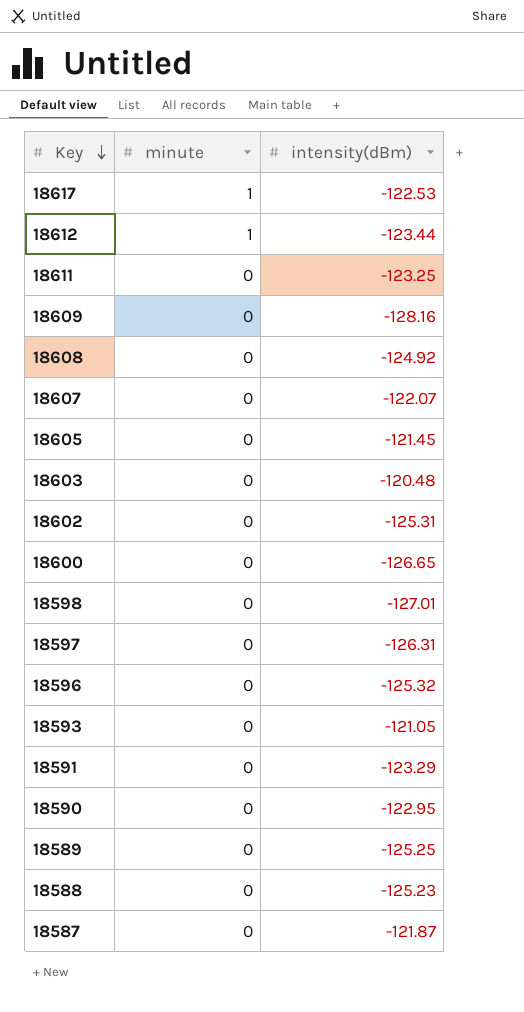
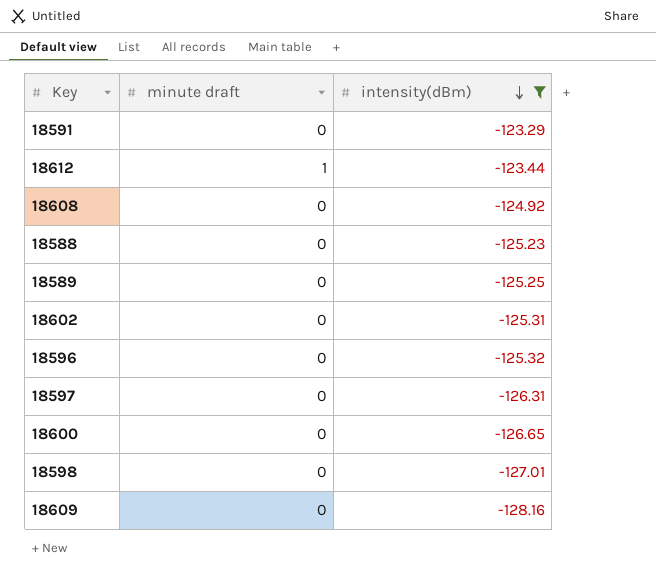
filter: none -> intensity(dBm) <= -123.29
row order: Key descending -> intensity(dBm) descending
column name: minute -> minute draft

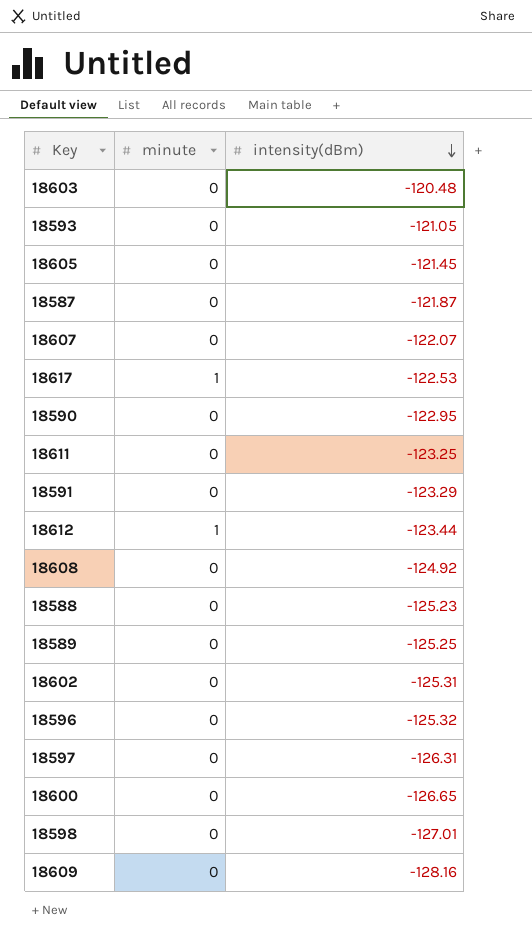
filter: intensity(dBm) <= -123.29 -> none
column name: minute draft -> minute

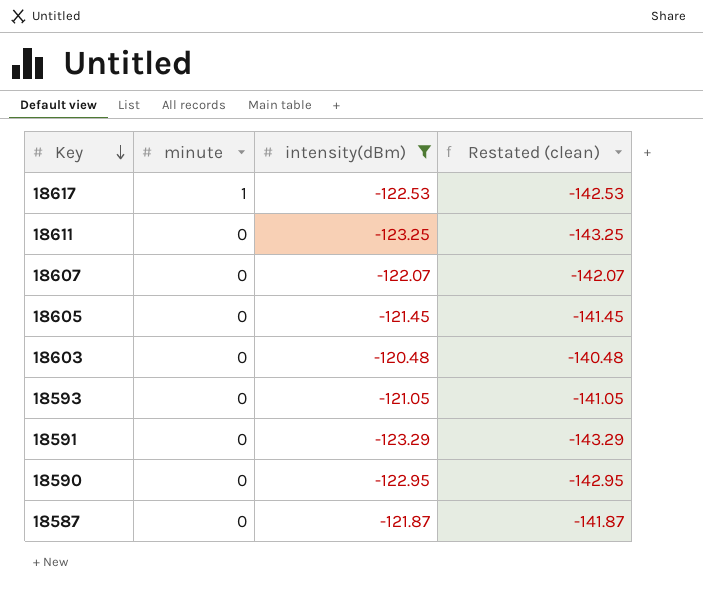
filter: none -> intensity(dBm) >= -123.29
row order: intensity(dBm) descending -> Key descending
column Restated (clean) | formula: none -> [intensity(dBm)] - 20

